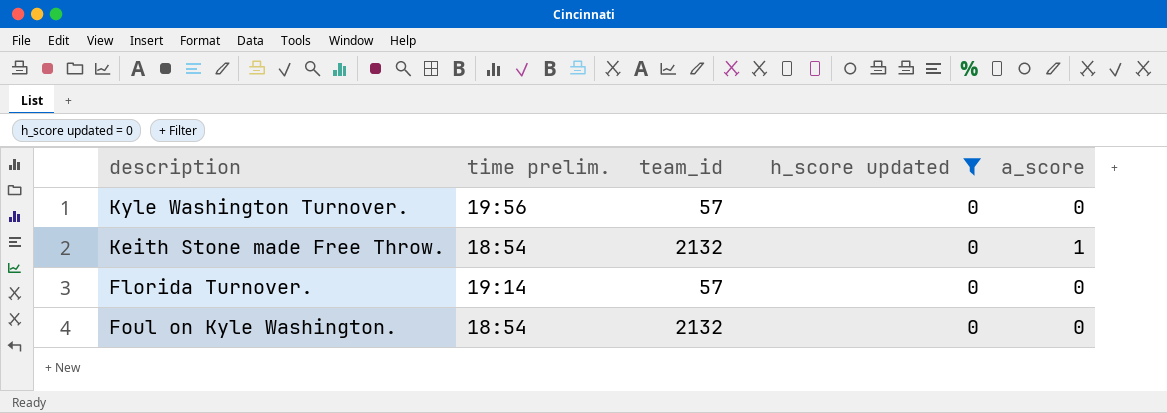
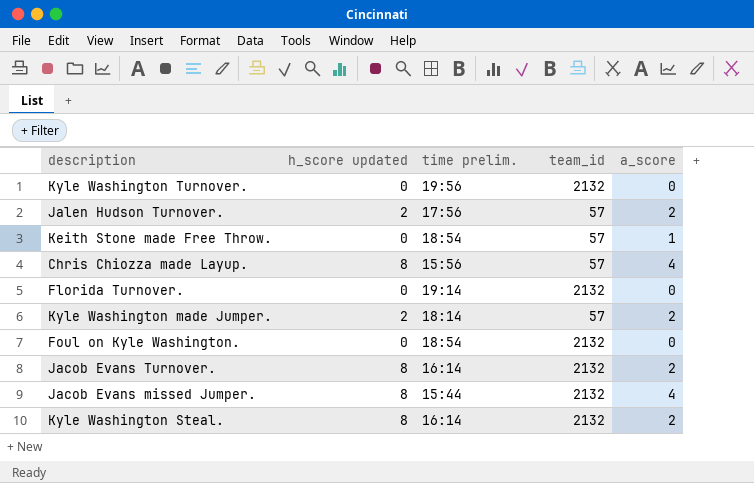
filter: h_score updated = 0 -> none
column h_score updated | position: 4 -> 2
Kyle Washington Turnover. | team_id: 57 -> 2132
Keith Stone made Free Throw. | team_id: 2132 -> 57
Florida Turnover. | team_id: 57 -> 2132

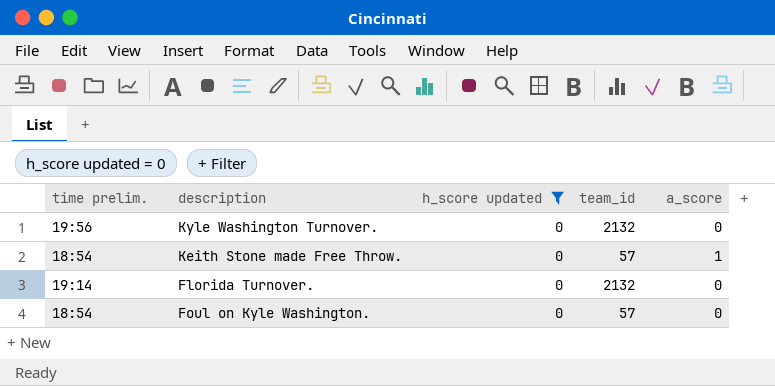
filter: none -> h_score updated = 0
column time prelim. | position: 3 -> 1
Foul on Kyle Washington. | team_id: 2132 -> 57

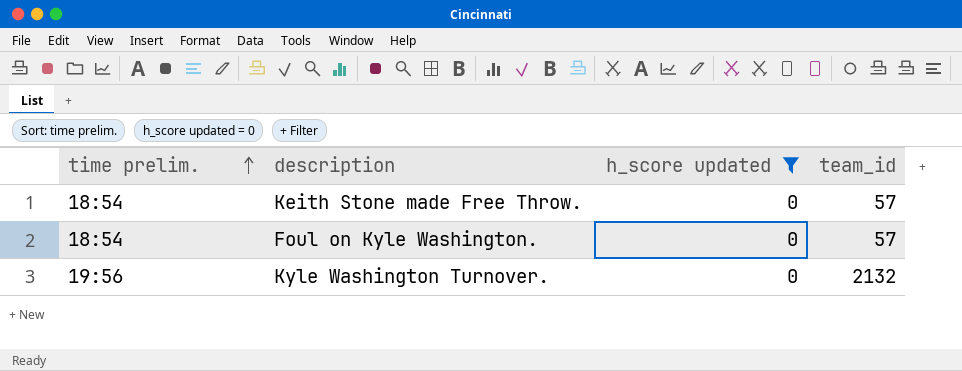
row order: none -> time prelim. ascending
column a_score | position: 5 -> none
row Florida Turnover.: 19:14 | 0 | 2132 | 0 -> none

